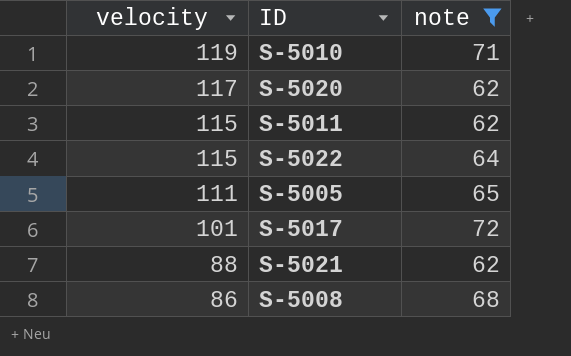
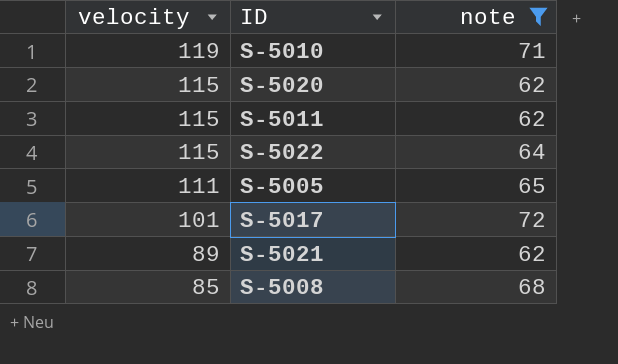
S-5020 | velocity: 117 -> 115
S-5021 | velocity: 88 -> 89
S-5008 | velocity: 86 -> 85

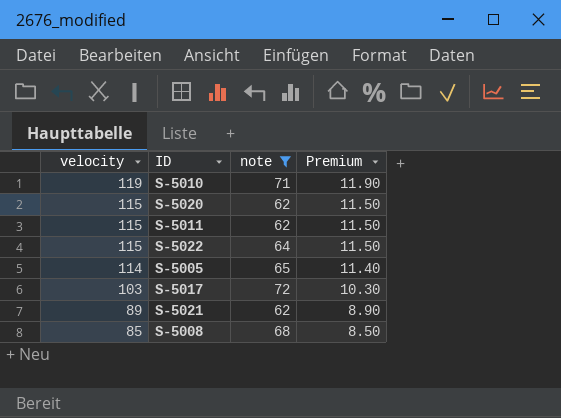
column Premium | formula: none -> [velocity] * 0.1
S-5005 | velocity: 111 -> 114
S-5017 | velocity: 101 -> 103

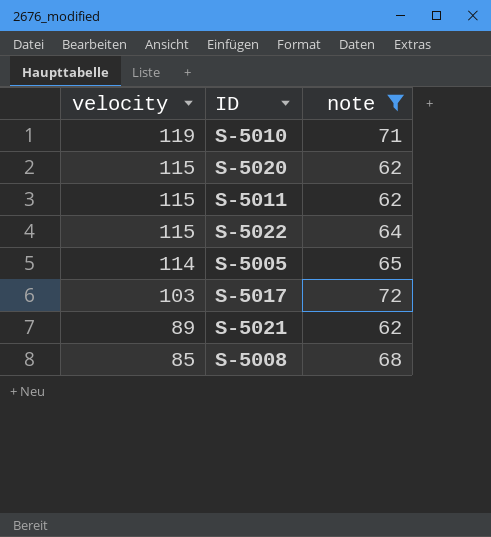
column Premium | formula: [velocity] * 0.1 -> none

